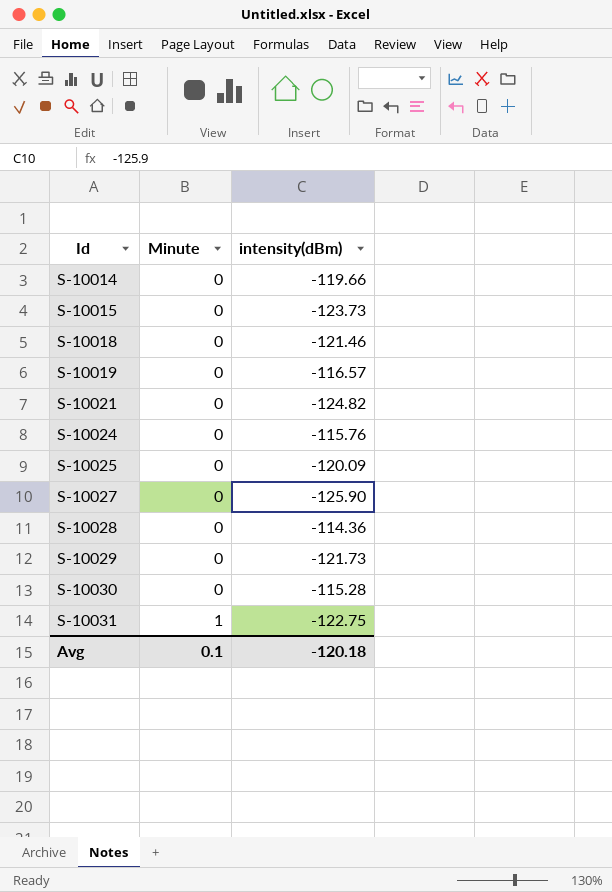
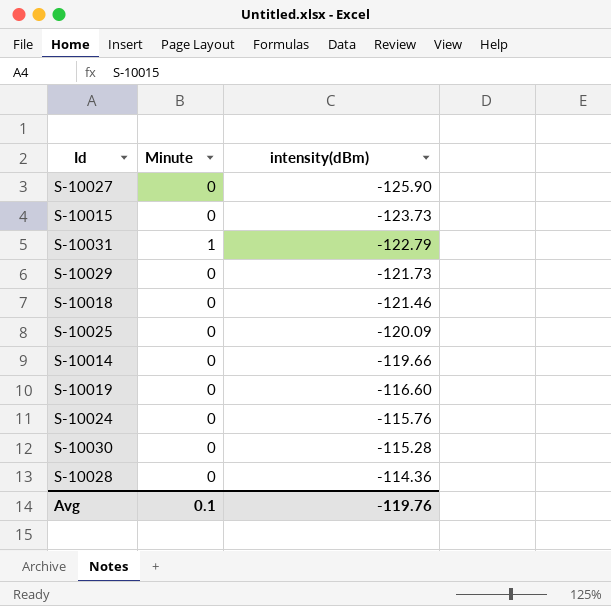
row order: Id ascending -> intensity(dBm) ascending
row S-10021: 0 | -124.82 -> none
S-10031 | intensity(dBm): -122.75 -> -122.79
S-10019 | intensity(dBm): -116.57 -> -116.60
Avg | intensity(dBm): -120.18 -> -119.76

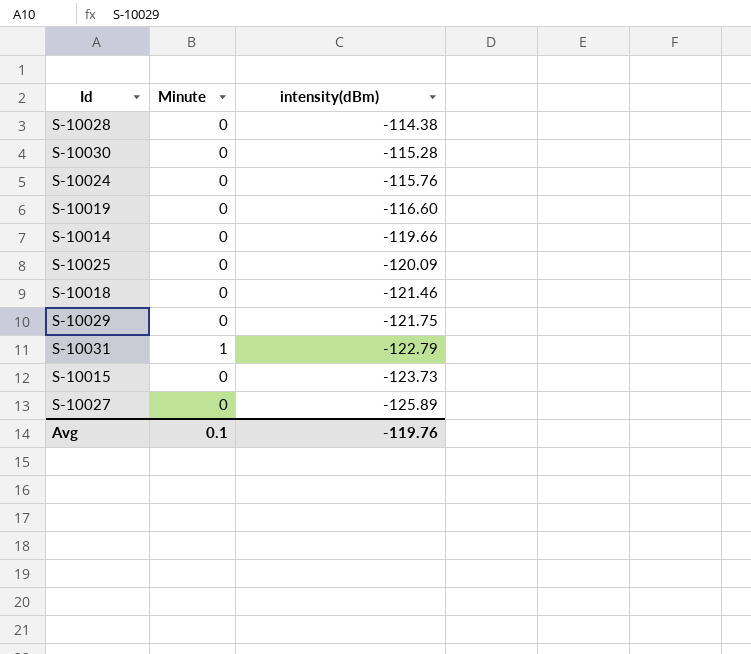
row order: intensity(dBm) ascending -> intensity(dBm) descending
S-10028 | intensity(dBm): -114.36 -> -114.38
S-10029 | intensity(dBm): -121.73 -> -121.75
S-10027 | intensity(dBm): -125.90 -> -125.89

